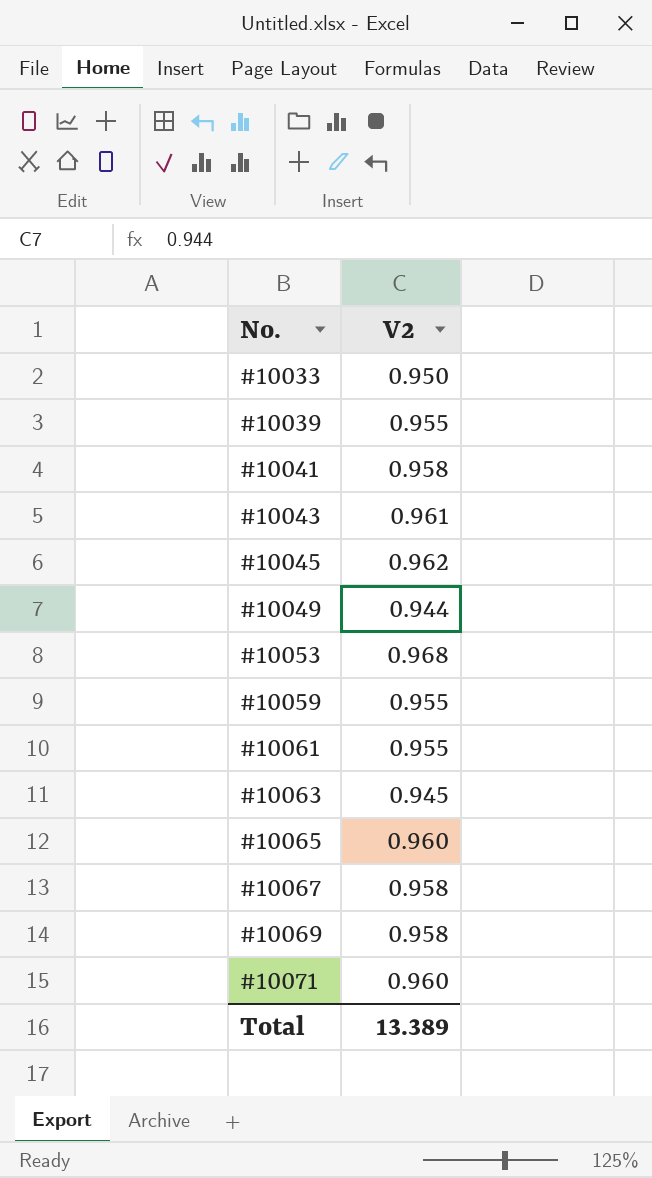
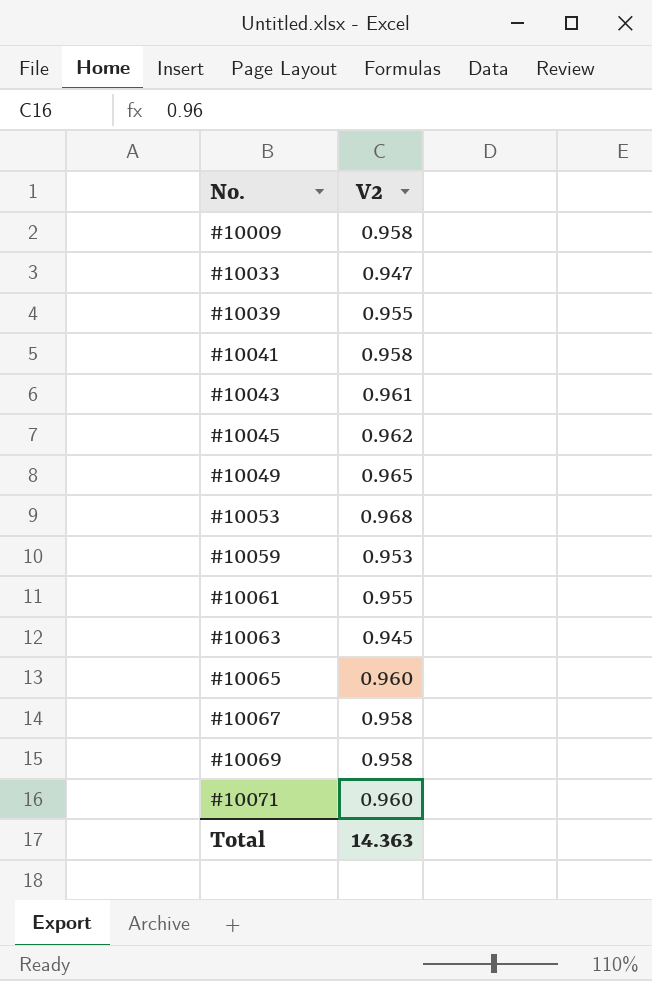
row #10009: none -> 0.958
#10033 | V2: 0.950 -> 0.947
#10049 | V2: 0.944 -> 0.965
#10059 | V2: 0.955 -> 0.953
Total | V2: 13.389 -> 14.363

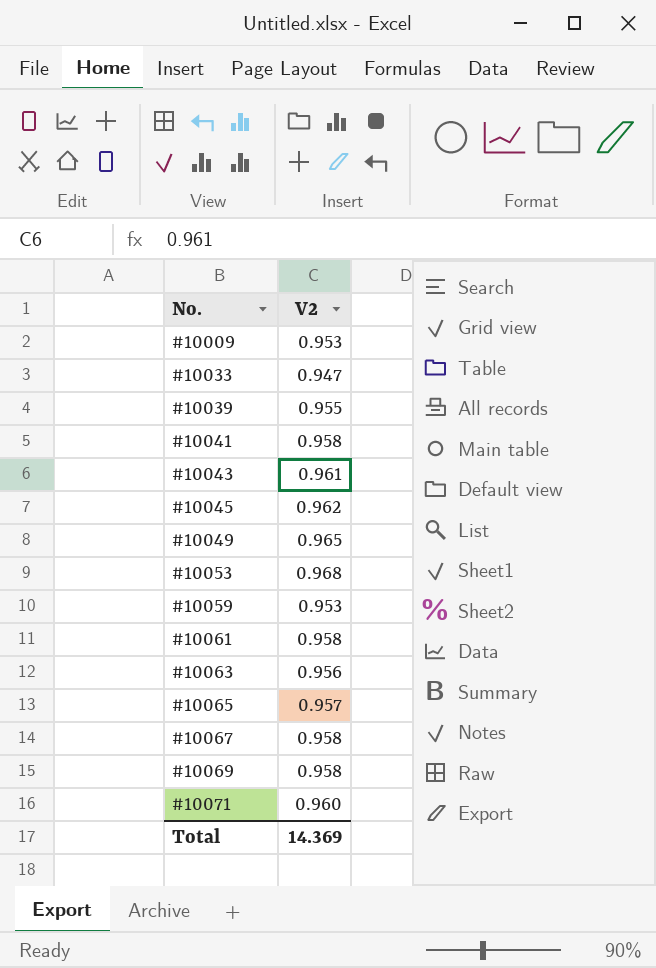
#10009 | V2: 0.958 -> 0.953
#10061 | V2: 0.955 -> 0.958
#10063 | V2: 0.945 -> 0.956
#10065 | V2: 0.960 -> 0.957
Total | V2: 14.363 -> 14.369

